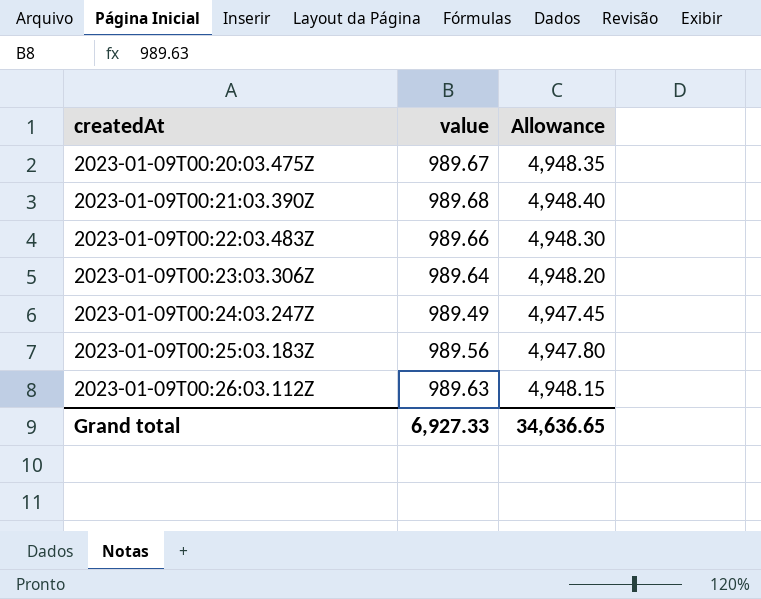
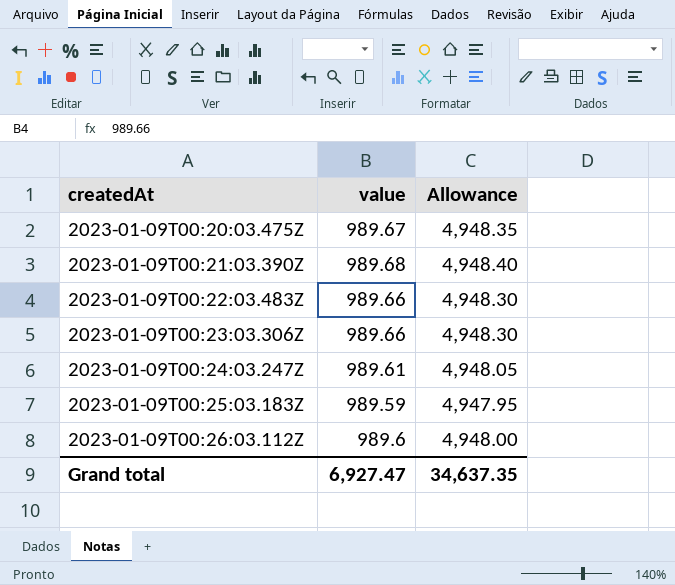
2023-01-09T00:23:03.306Z | value: 989.64 -> 989.66
2023-01-09T00:23:03.306Z | Allowance: 4,948.20 -> 4,948.30
2023-01-09T00:24:03.247Z | value: 989.49 -> 989.61
2023-01-09T00:24:03.247Z | Allowance: 4,947.45 -> 4,948.05
2023-01-09T00:25:03.183Z | value: 989.56 -> 989.59
2023-01-09T00:25:03.183Z | Allowance: 4,947.80 -> 4,947.95
2023-01-09T00:26:03.112Z | value: 989.63 -> 989.6
2023-01-09T00:26:03.112Z | Allowance: 4,948.15 -> 4,948.00
Grand total | value: 6,927.33 -> 6,927.47
Grand total | Allowance: 34,636.65 -> 34,637.35

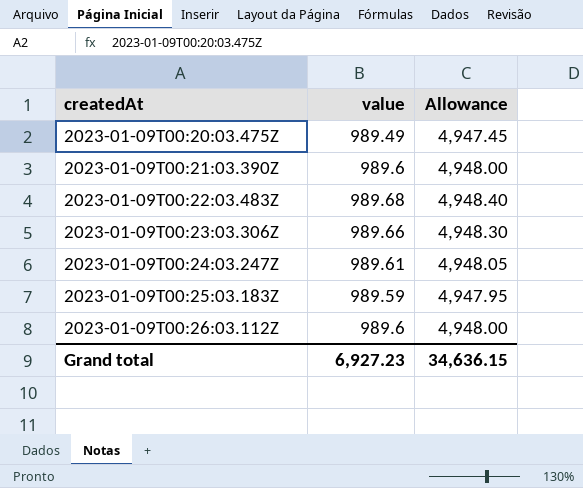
2023-01-09T00:20:03.475Z | value: 989.67 -> 989.49
2023-01-09T00:20:03.475Z | Allowance: 4,948.35 -> 4,947.45
2023-01-09T00:21:03.390Z | value: 989.68 -> 989.6
2023-01-09T00:21:03.390Z | Allowance: 4,948.40 -> 4,948.00
2023-01-09T00:22:03.483Z | value: 989.66 -> 989.68
2023-01-09T00:22:03.483Z | Allowance: 4,948.30 -> 4,948.40
Grand total | value: 6,927.47 -> 6,927.23
Grand total | Allowance: 34,637.35 -> 34,636.15

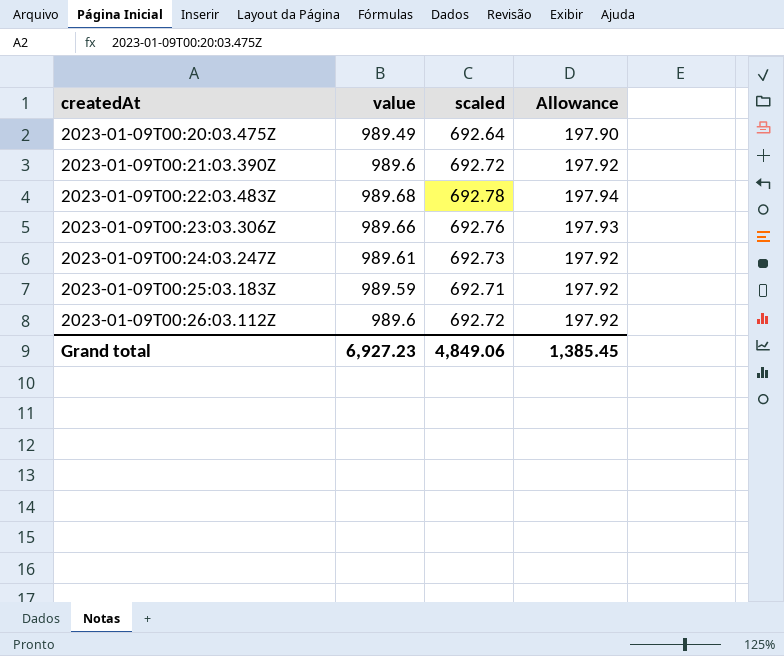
column scaled | formula: none -> [value] * 0.7
column Allowance | formula: [value] * 5 -> [value] * 0.2
Grand total | Allowance: 34,636.15 -> 1,385.45

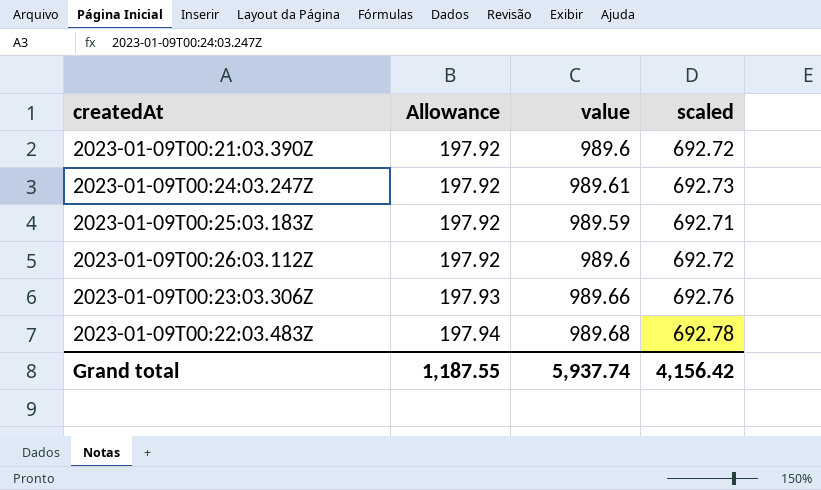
row order: createdAt ascending -> Allowance ascending
column Allowance | position: 4 -> 2
row 2023-01-09T00:20:03.475Z: 989.49 | 692.64 | 197.90 -> none
Grand total | Allowance: 1,385.45 -> 1,187.55
Grand total | value: 6,927.23 -> 5,937.74
Grand total | scaled: 4,849.06 -> 4,156.42

